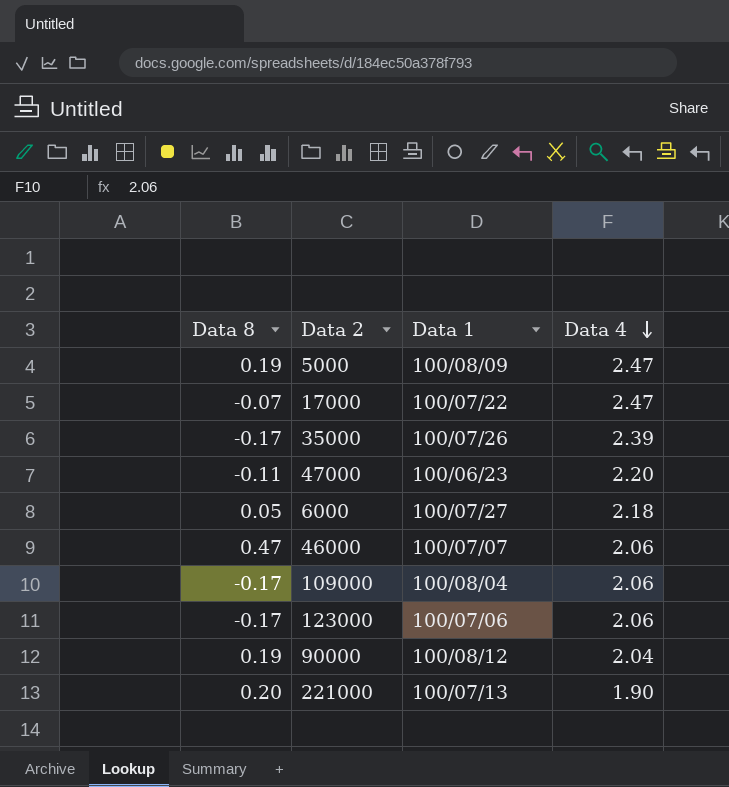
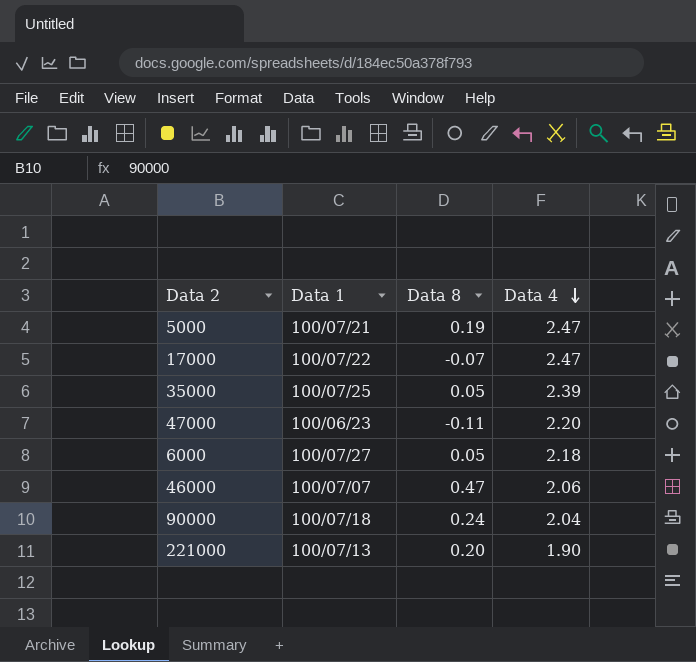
column Data 8 | position: 1 -> 3
row 109000: -0.17 | 100/08/04 | 2.06 -> none
row 123000: -0.17 | 100/07/06 | 2.06 -> none
5000 | Data 1: 100/08/09 -> 100/07/21
35000 | Data 1: 100/07/26 -> 100/07/25
35000 | Data 8: -0.17 -> 0.05
90000 | Data 1: 100/08/12 -> 100/07/18
90000 | Data 8: 0.19 -> 0.24

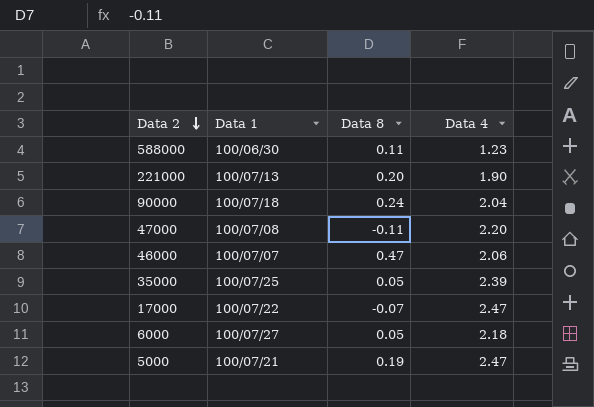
row order: Data 4 descending -> Data 2 descending
row 588000: none -> 100/06/30 | 0.11 | 1.23
47000 | Data 1: 100/06/23 -> 100/07/08

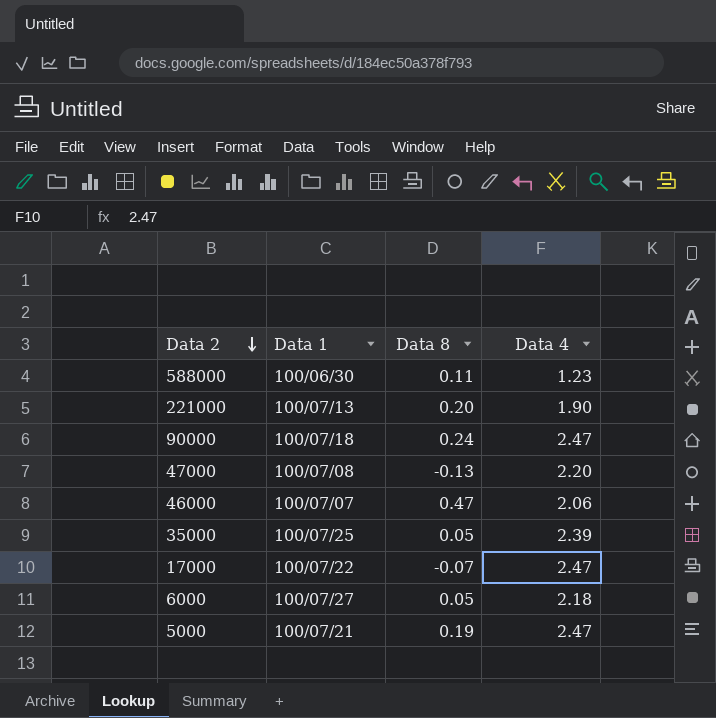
90000 | Data 4: 2.04 -> 2.47
47000 | Data 8: -0.11 -> -0.13

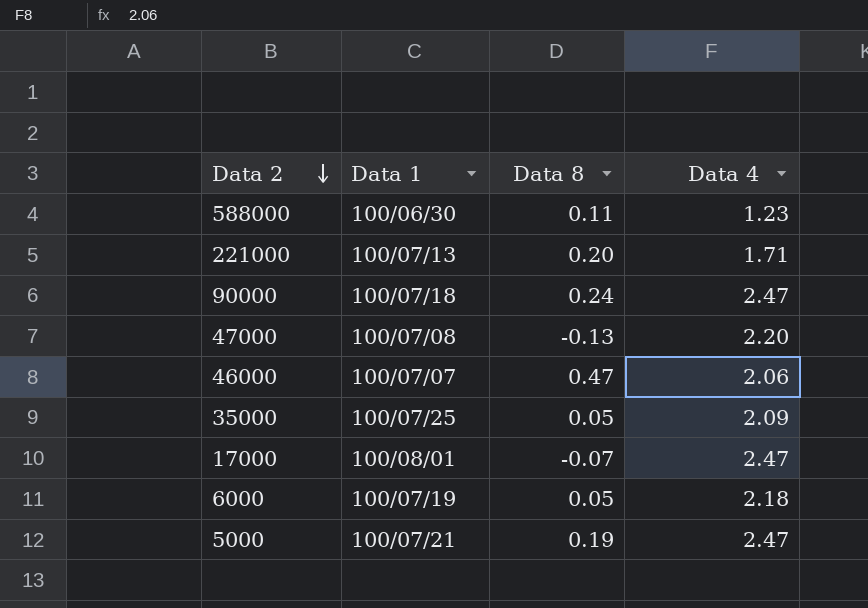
221000 | Data 4: 1.90 -> 1.71
35000 | Data 4: 2.39 -> 2.09
17000 | Data 1: 100/07/22 -> 100/08/01
6000 | Data 1: 100/07/27 -> 100/07/19

